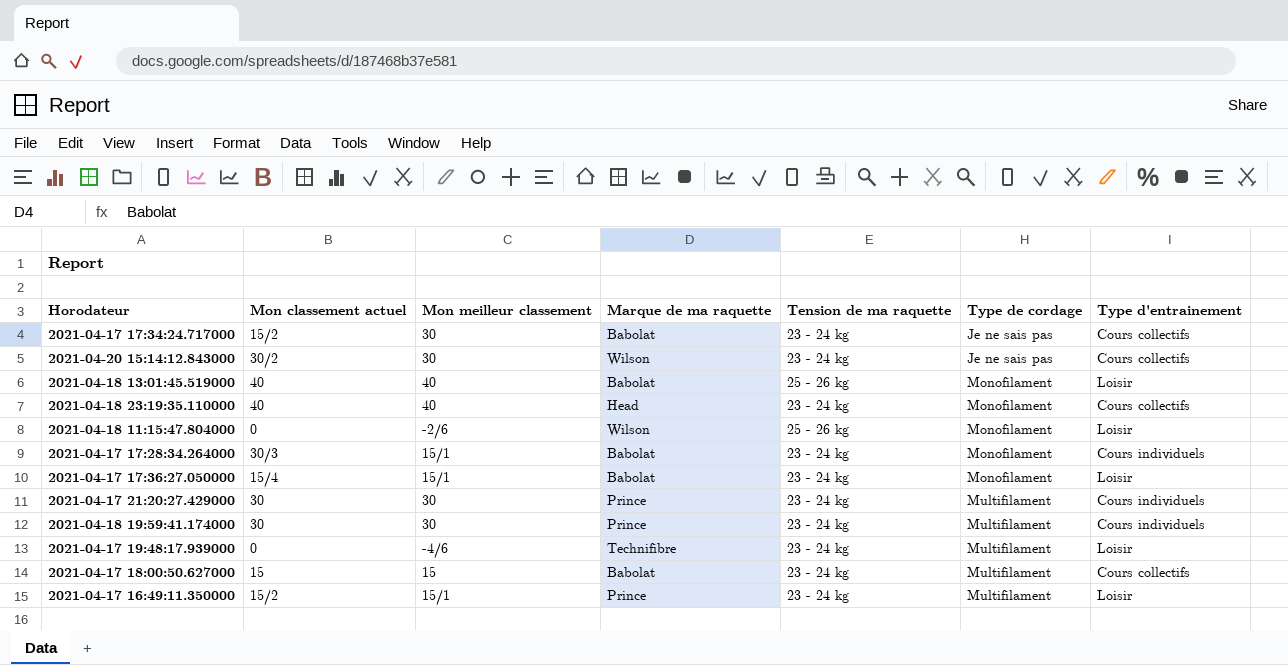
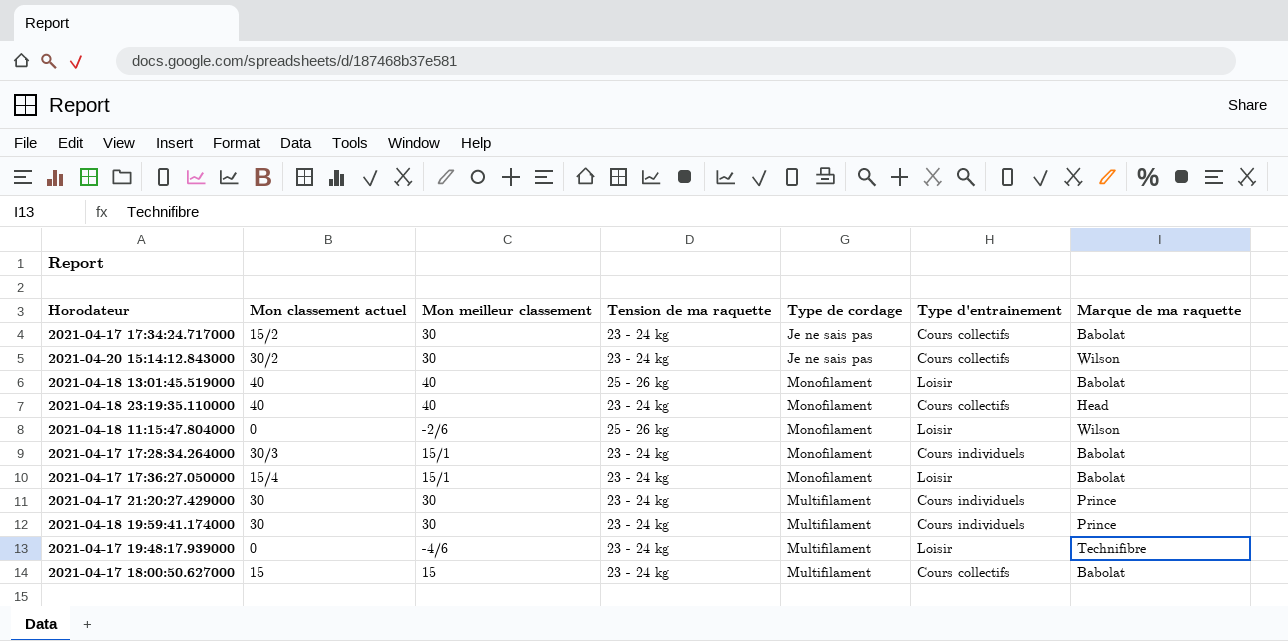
column Marque de ma raquette | position: 4 -> 7
row 2021-04-17 16:49:11.350000: 15/2 | 15/1 | Prince | 23 - 24 kg | Multifilament | Loisir -> none

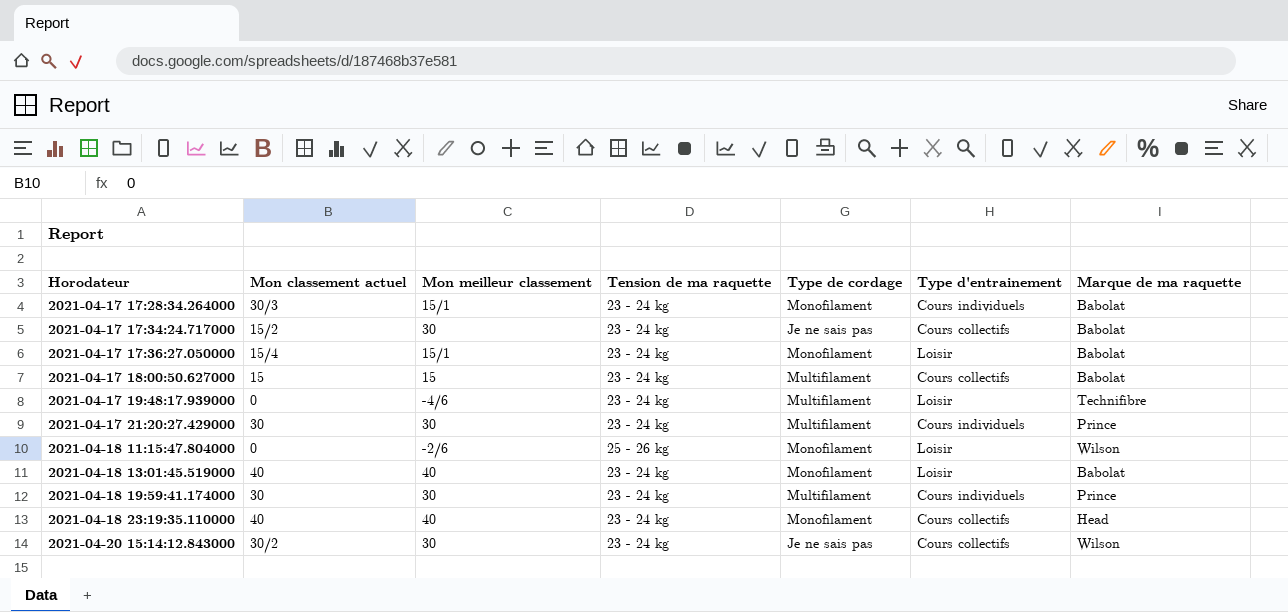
row order: Type de cordage ascending -> Horodateur ascending
2021-04-18 13:01:45.519000 | Tension de ma raquette: 25 - 26 kg -> 23 - 24 kg

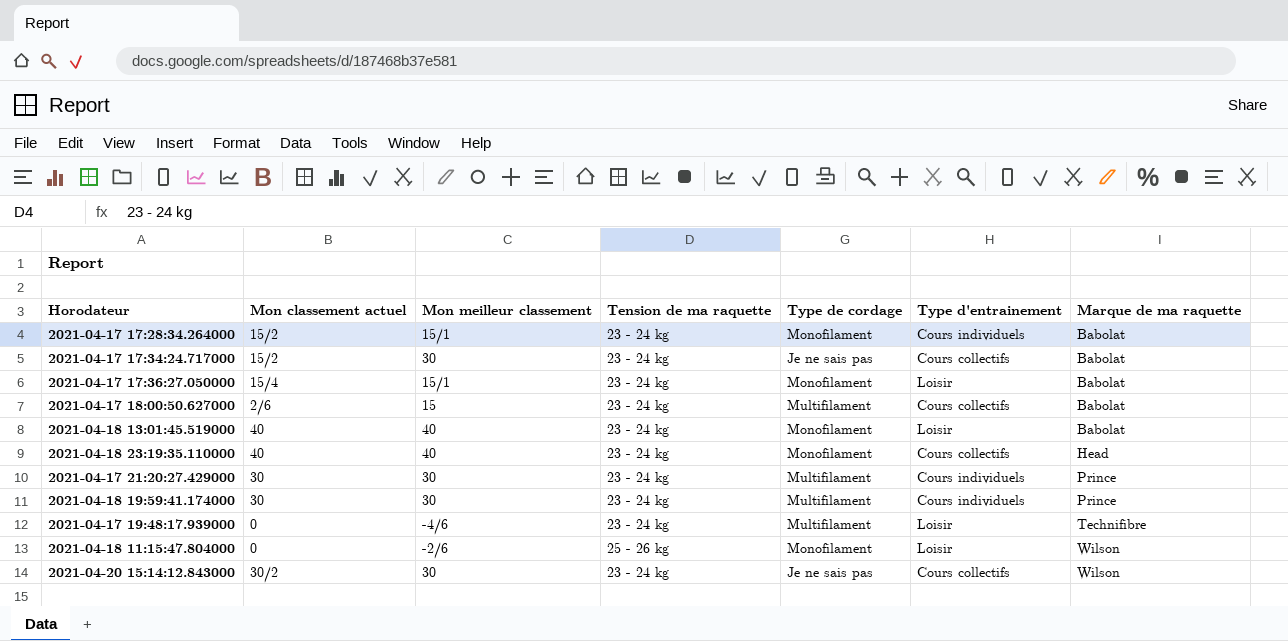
row order: Horodateur ascending -> Marque de ma raquette ascending
2021-04-17 17:28:34.264000 | Mon classement actuel: 30/3 -> 15/2
2021-04-17 18:00:50.627000 | Mon classement actuel: 15 -> 2/6

